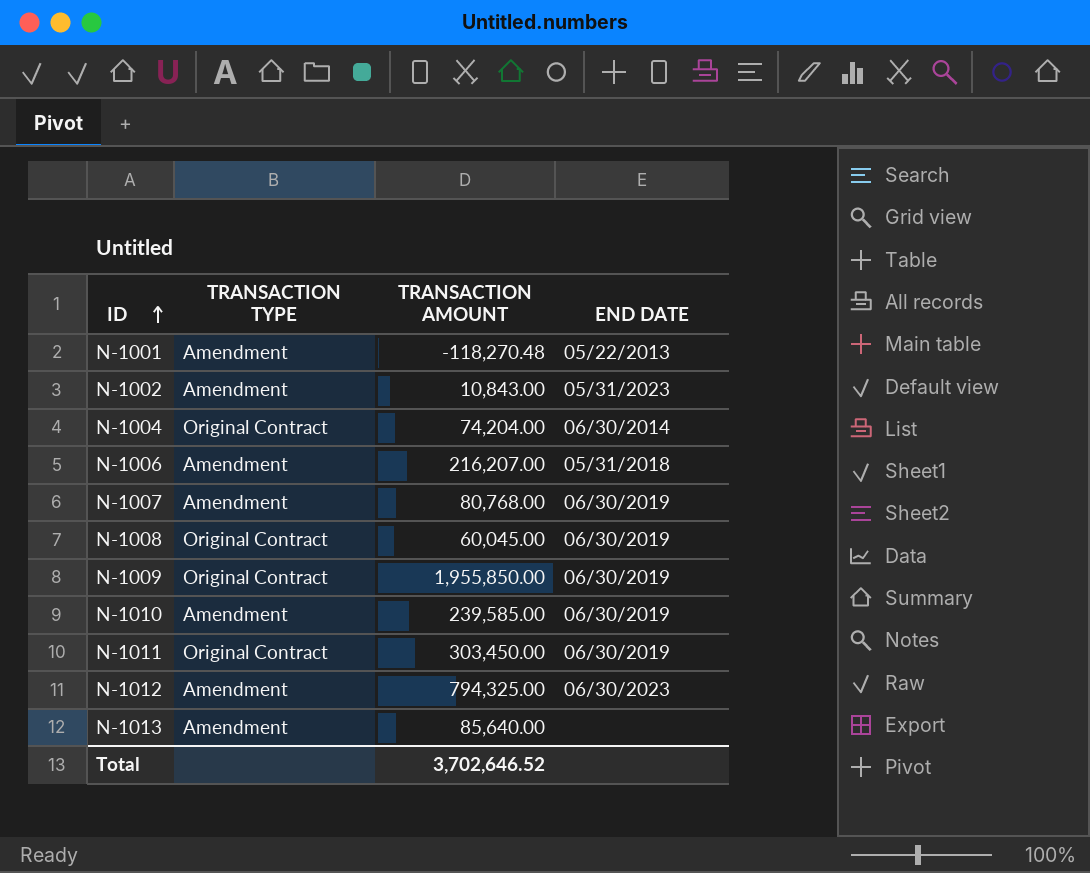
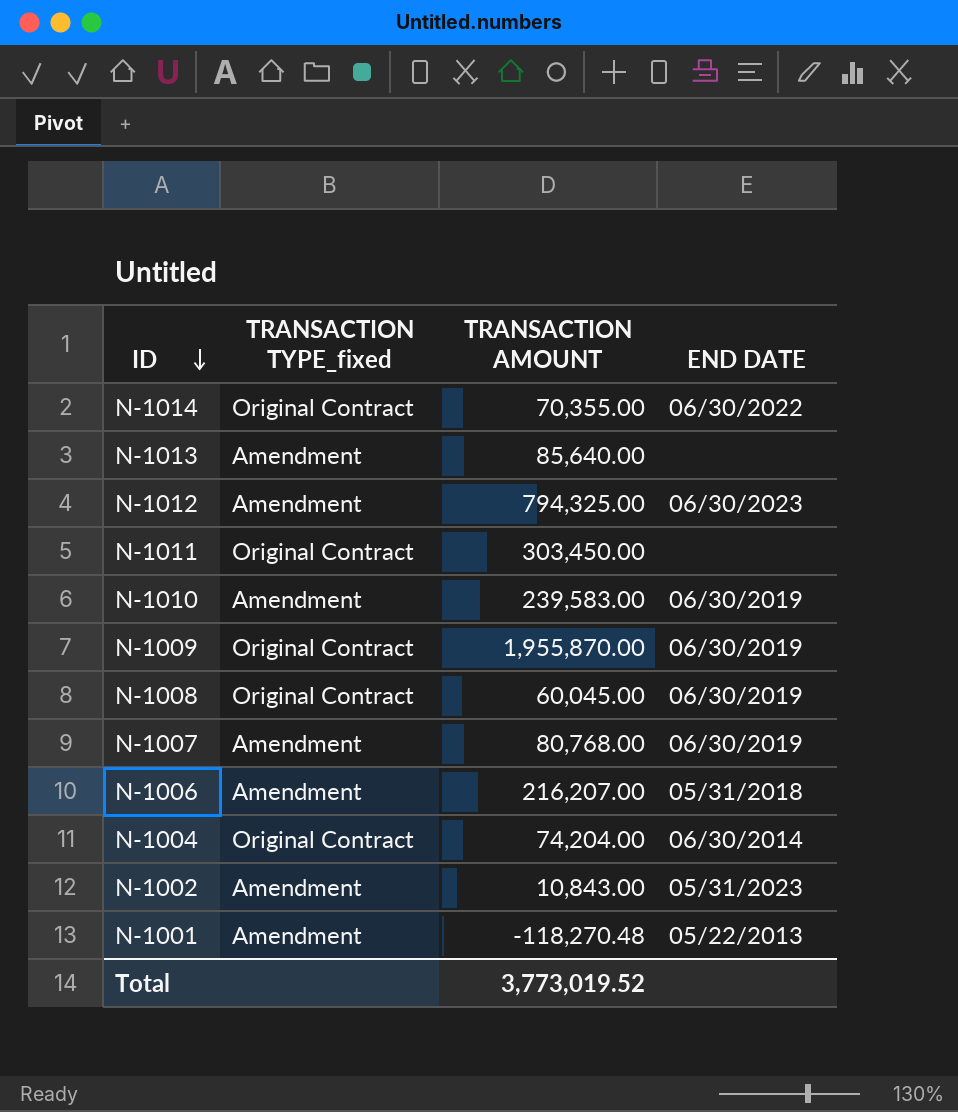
row order: ID ascending -> ID descending
column name: TRANSACTION TYPE -> TRANSACTION TYPE_fixed
row N-1014: none -> Original Contract | 70,355.00 | 06/30/2022
N-1011 | END DATE: 06/30/2019 -> none
N-1010 | TRANSACTION AMOUNT: 239,585.00 -> 239,583.00
N-1009 | TRANSACTION AMOUNT: 1,955,850.00 -> 1,955,870.00
Total | TRANSACTION AMOUNT: 3,702,646.52 -> 3,773,019.52

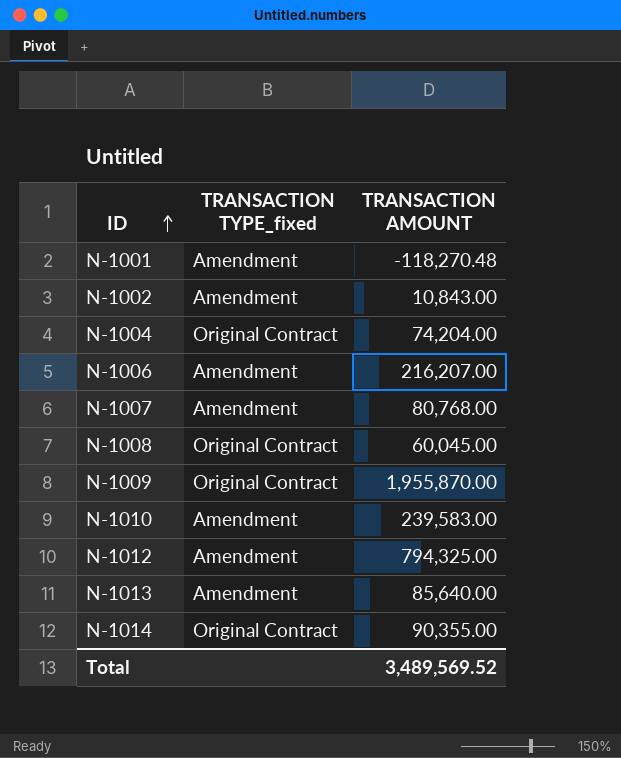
row order: ID descending -> ID ascending
column END DATE | position: 4 -> none
row N-1011: Original Contract | 303,450.00 | none -> none
N-1014 | TRANSACTION AMOUNT: 70,355.00 -> 90,355.00
Total | TRANSACTION AMOUNT: 3,773,019.52 -> 3,489,569.52

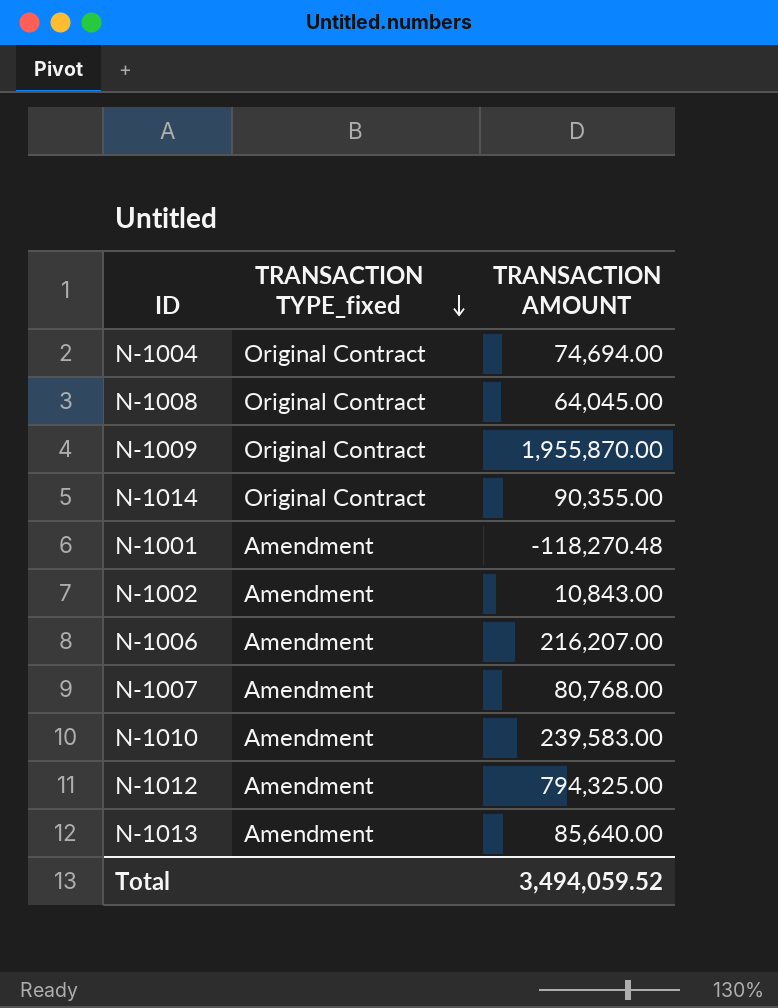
row order: ID ascending -> TRANSACTION TYPE_fixed descending
N-1004 | TRANSACTION AMOUNT: 74,204.00 -> 74,694.00
N-1008 | TRANSACTION AMOUNT: 60,045.00 -> 64,045.00
Total | TRANSACTION AMOUNT: 3,489,569.52 -> 3,494,059.52

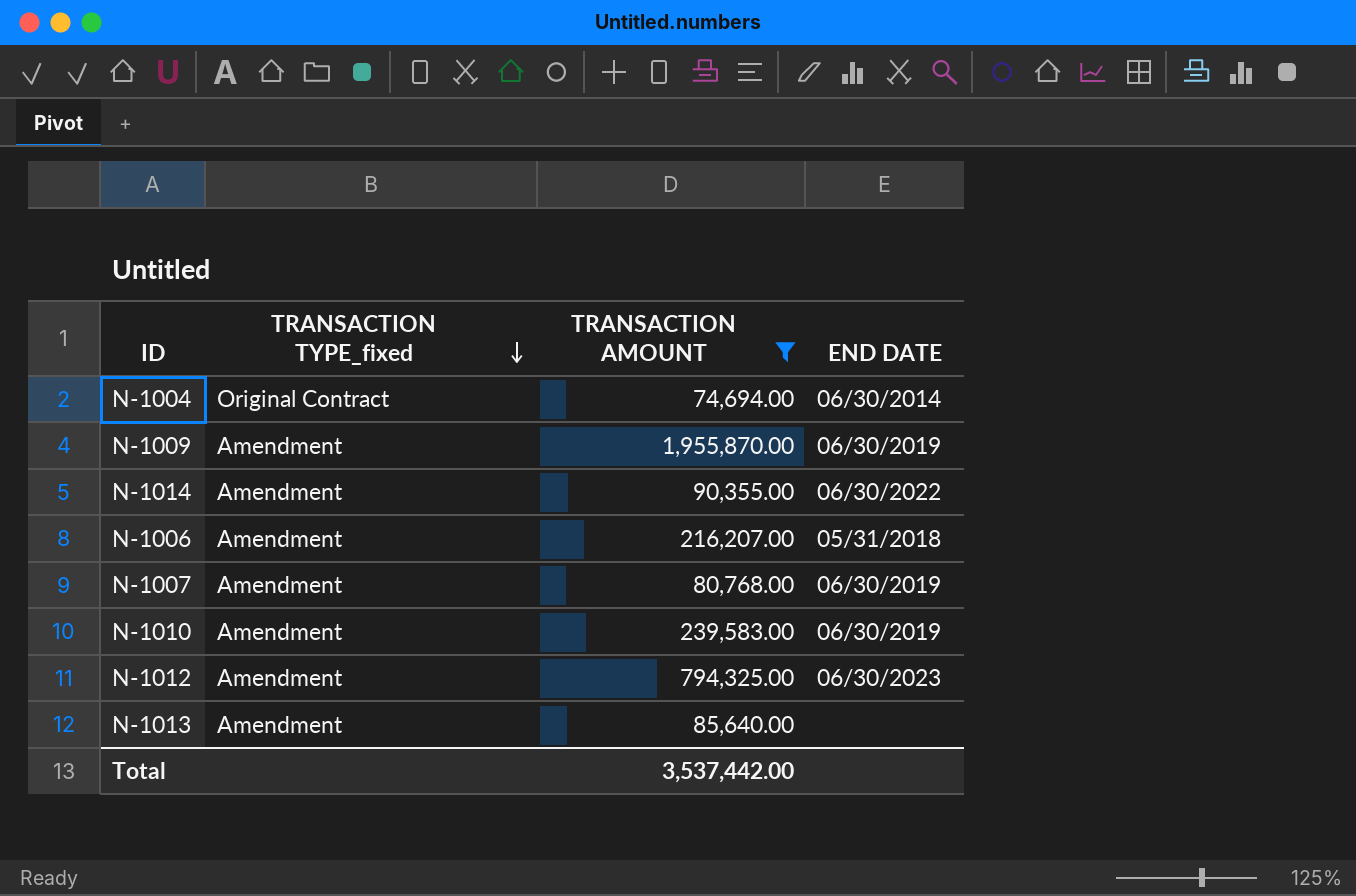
filter: none -> TRANSACTION AMOUNT >= 74,694.00
column END DATE | position: none -> 4
N-1009 | TRANSACTION TYPE_fixed: Original Contract -> Amendment
N-1014 | TRANSACTION TYPE_fixed: Original Contract -> Amendment
Total | TRANSACTION AMOUNT: 3,494,059.52 -> 3,537,442.00

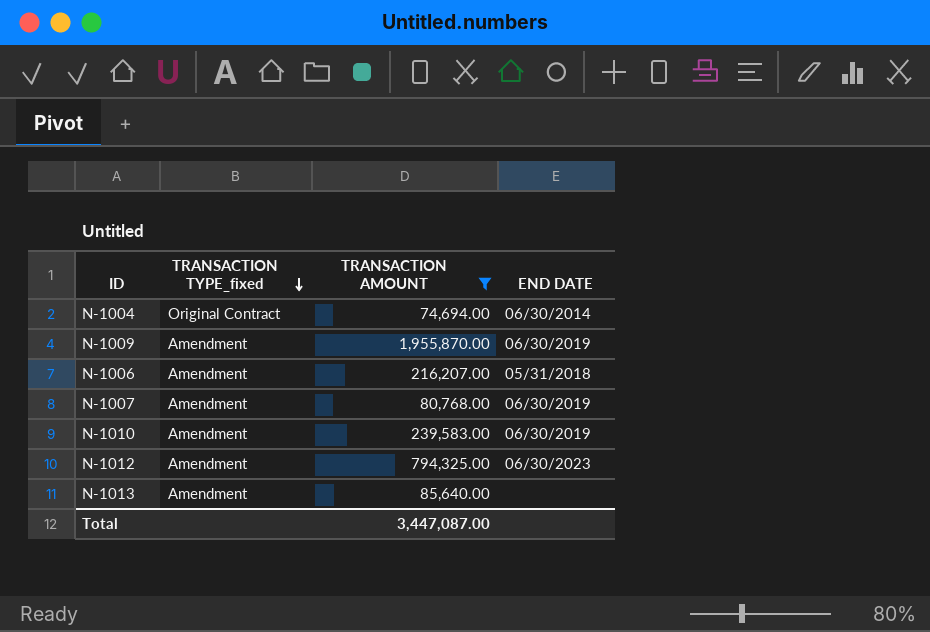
row N-1014: Amendment | 90,355.00 | 06/30/2022 -> none
Total | TRANSACTION AMOUNT: 3,537,442.00 -> 3,447,087.00

